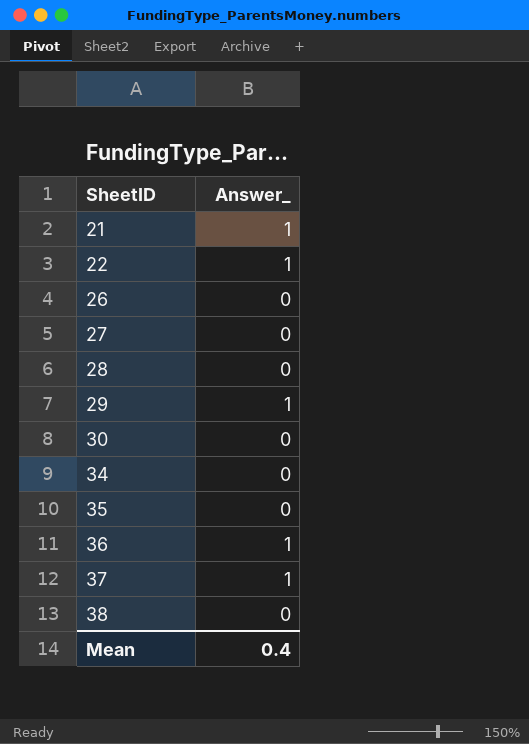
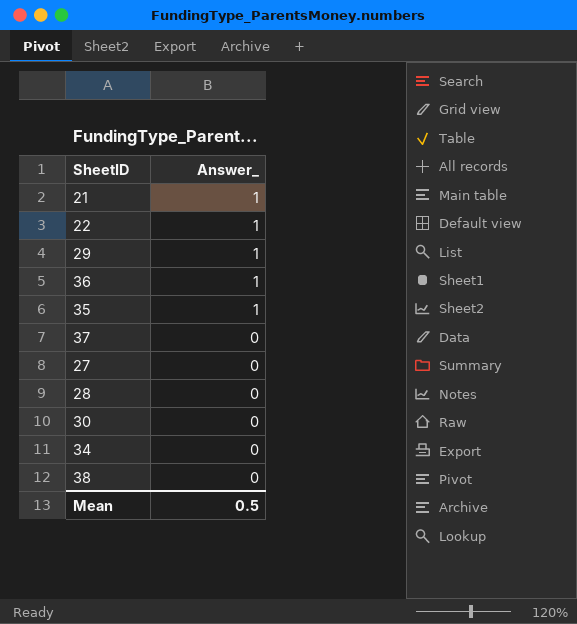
row order: SheetID ascending -> Answer_ descending
row 26: 0 -> none
35 | Answer_: 0 -> 1
37 | Answer_: 1 -> 0
Mean | Answer_: 0.4 -> 0.5

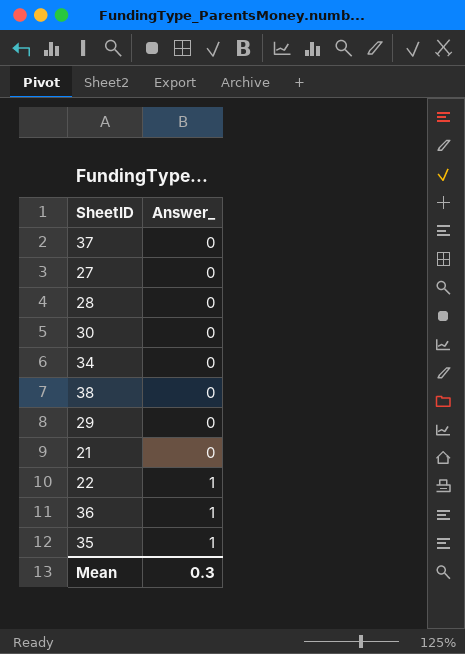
row order: Answer_ descending -> Answer_ ascending
29 | Answer_: 1 -> 0
21 | Answer_: 1 -> 0
Mean | Answer_: 0.5 -> 0.3

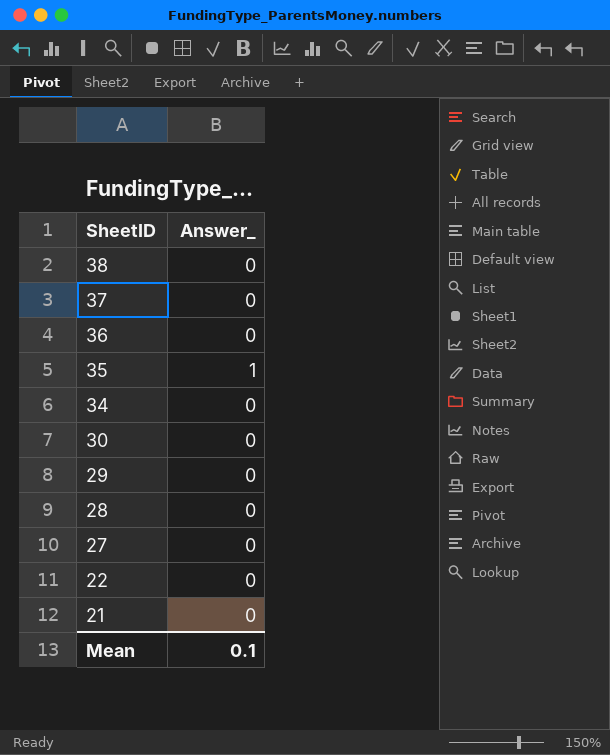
row order: Answer_ ascending -> SheetID descending
36 | Answer_: 1 -> 0
22 | Answer_: 1 -> 0
Mean | Answer_: 0.3 -> 0.1

